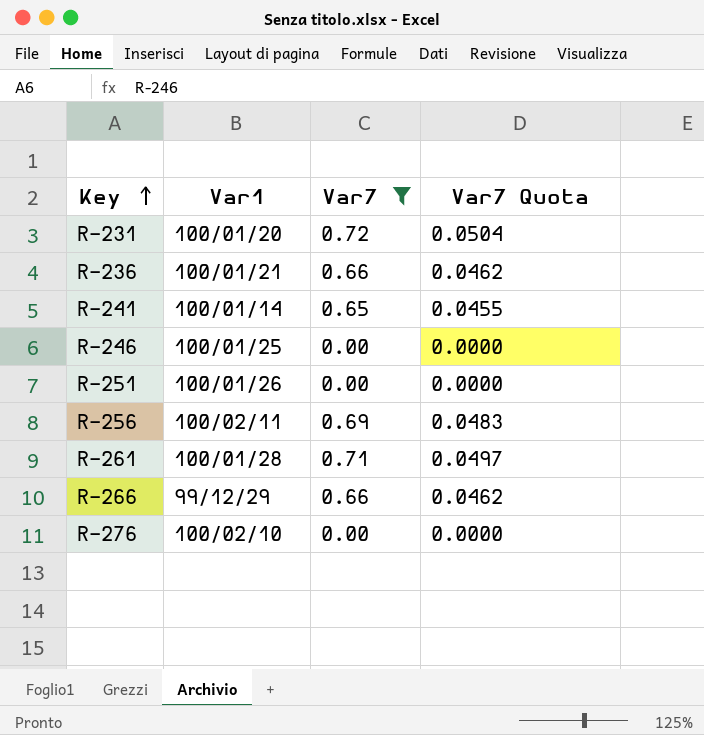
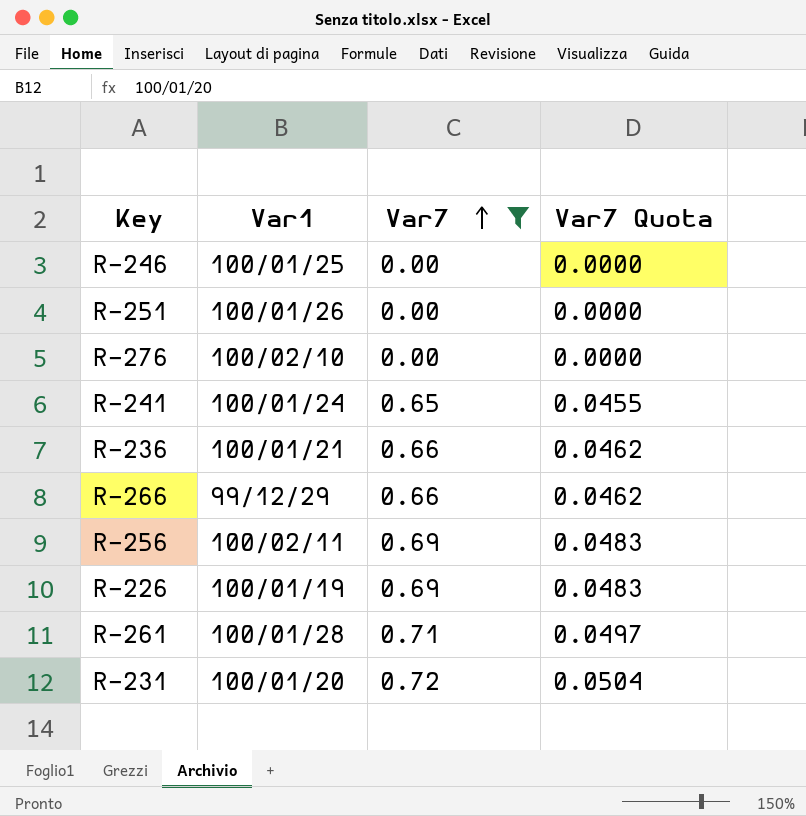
row order: Key ascending -> Var7 ascending
R-241 | Var1: 100/01/14 -> 100/01/24
row R-226: none -> 100/01/19 | 0.69 | 0.0483

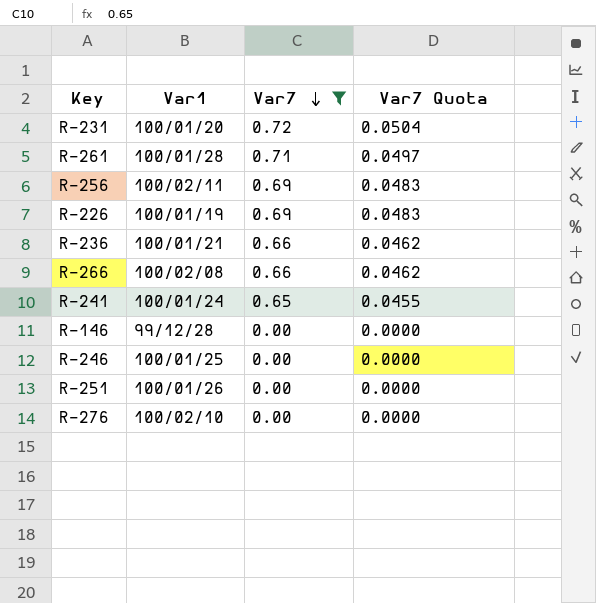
row order: Var7 ascending -> Var7 descending
R-266 | Var1: 99/12/29 -> 100/02/08
row R-146: none -> 99/12/28 | 0.00 | 0.0000

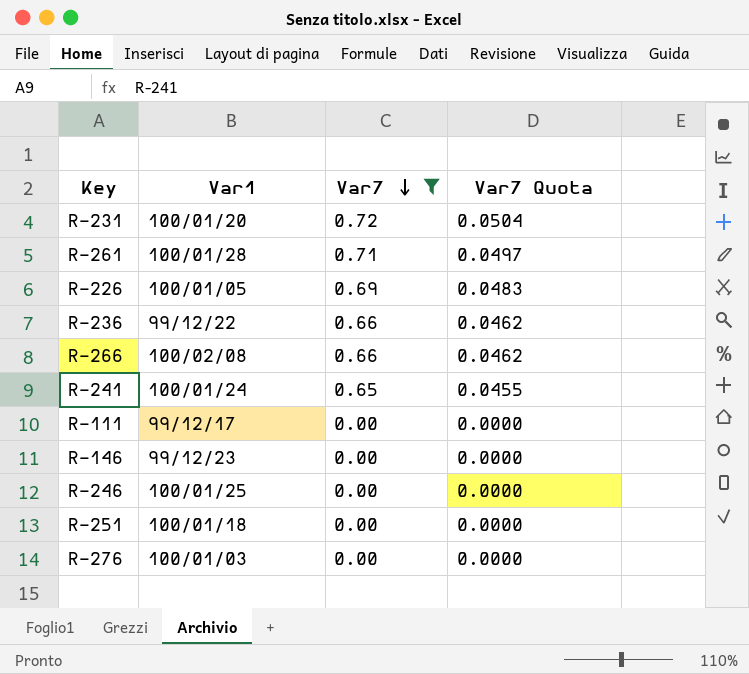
row R-256: 100/02/11 | 0.69 | 0.0483 -> none
R-226 | Var1: 100/01/19 -> 100/01/05
R-236 | Var1: 100/01/21 -> 99/12/22
row R-111: none -> 99/12/17 | 0.00 | 0.0000
R-146 | Var1: 99/12/28 -> 99/12/23
R-251 | Var1: 100/01/26 -> 100/01/18
R-276 | Var1: 100/02/10 -> 100/01/03

